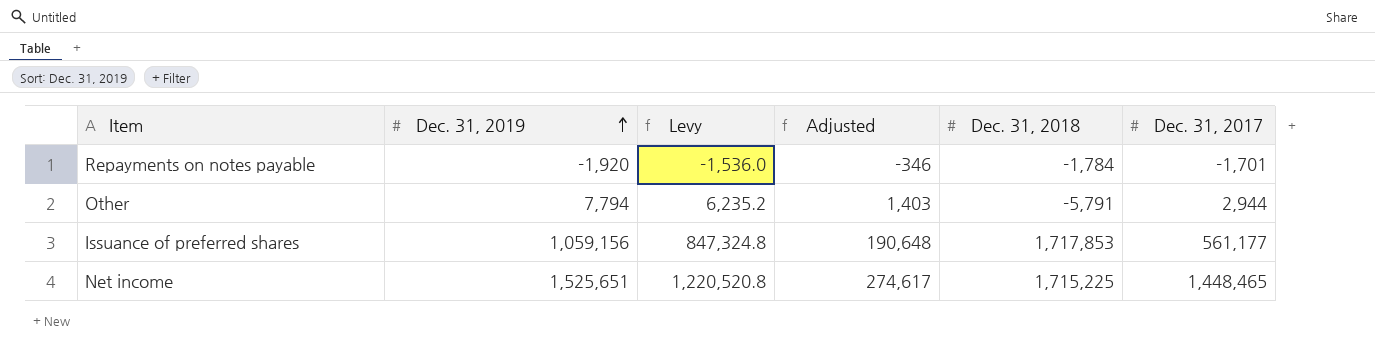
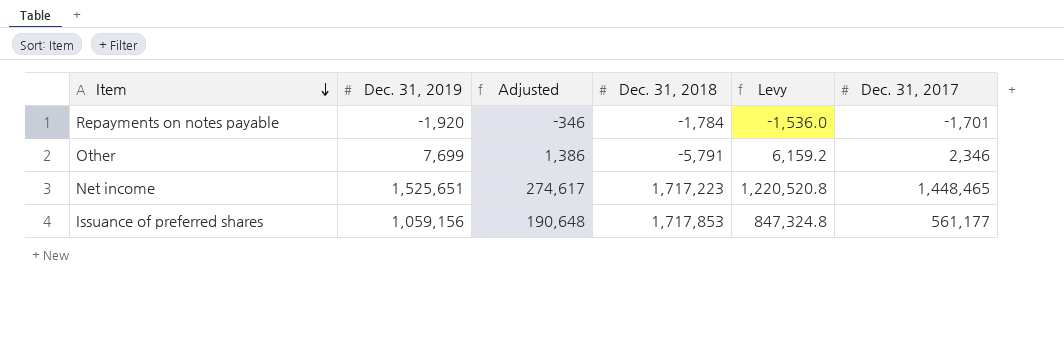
row order: Dec. 31, 2019 ascending -> Item descending
column Levy | position: 3 -> 5
Other | Dec. 31, 2019: 7,794 -> 7,699
Other | Adjusted: 1,403 -> 1,386
Other | Levy: 6,235.2 -> 6,159.2
Other | Dec. 31, 2017: 2,944 -> 2,346
Net income | Dec. 31, 2018: 1,715,225 -> 1,717,223

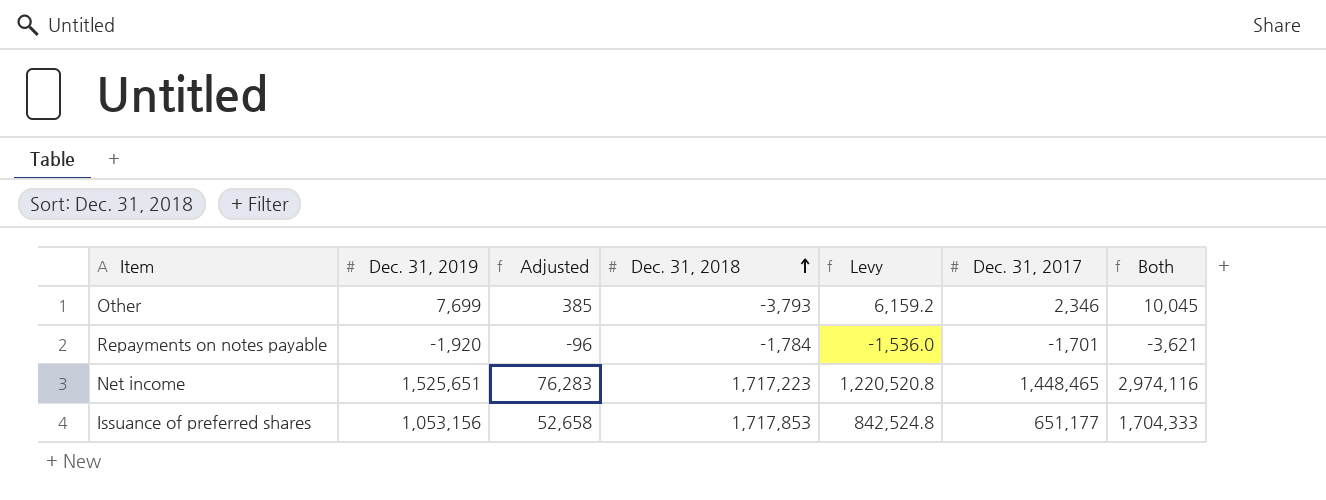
row order: Item descending -> Dec. 31, 2018 ascending
column Adjusted | formula: [Dec. 31, 2019] * 0.18 -> [Dec. 31, 2019] * 0.05
column Both | formula: none -> [Dec. 31, 2019] + [Dec. 31, 2017]
Other | Dec. 31, 2018: -5,791 -> -3,793
Issuance of preferred shares | Dec. 31, 2019: 1,059,156 -> 1,053,156
Issuance of preferred shares | Levy: 847,324.8 -> 842,524.8
Issuance of preferred shares | Dec. 31, 2017: 561,177 -> 651,177

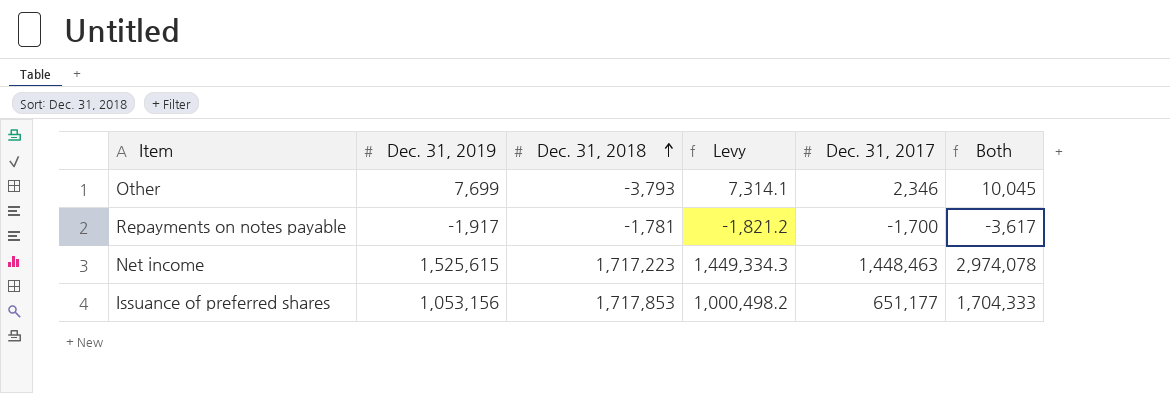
column Adjusted | formula: [Dec. 31, 2019] * 0.05 -> none
column Levy | formula: [Dec. 31, 2019] * 0.8 -> [Dec. 31, 2019] * 0.95
Repayments on notes payable | Dec. 31, 2019: -1,920 -> -1,917
Repayments on notes payable | Dec. 31, 2018: -1,784 -> -1,781
Repayments on notes payable | Dec. 31, 2017: -1,701 -> -1,700
Repayments on notes payable | Both: -3,621 -> -3,617
Net income | Dec. 31, 2019: 1,525,651 -> 1,525,615
Net income | Dec. 31, 2017: 1,448,465 -> 1,448,463
Net income | Both: 2,974,116 -> 2,974,078

